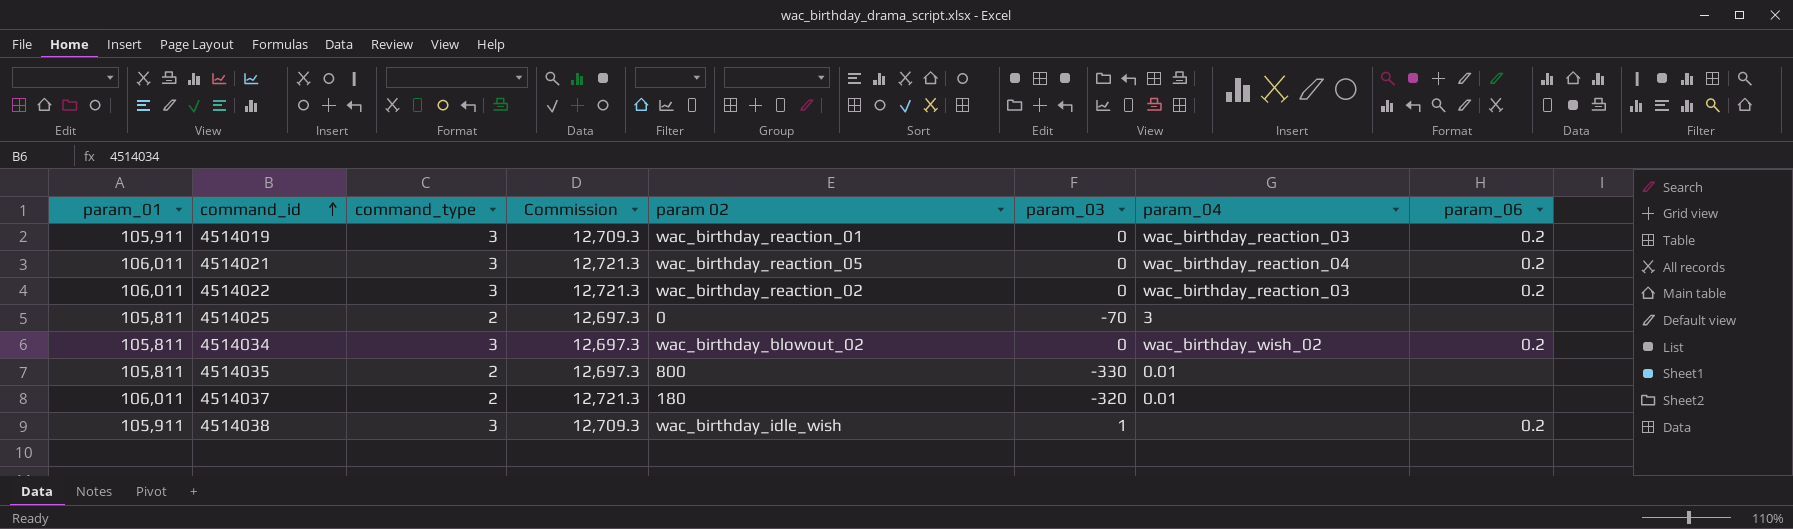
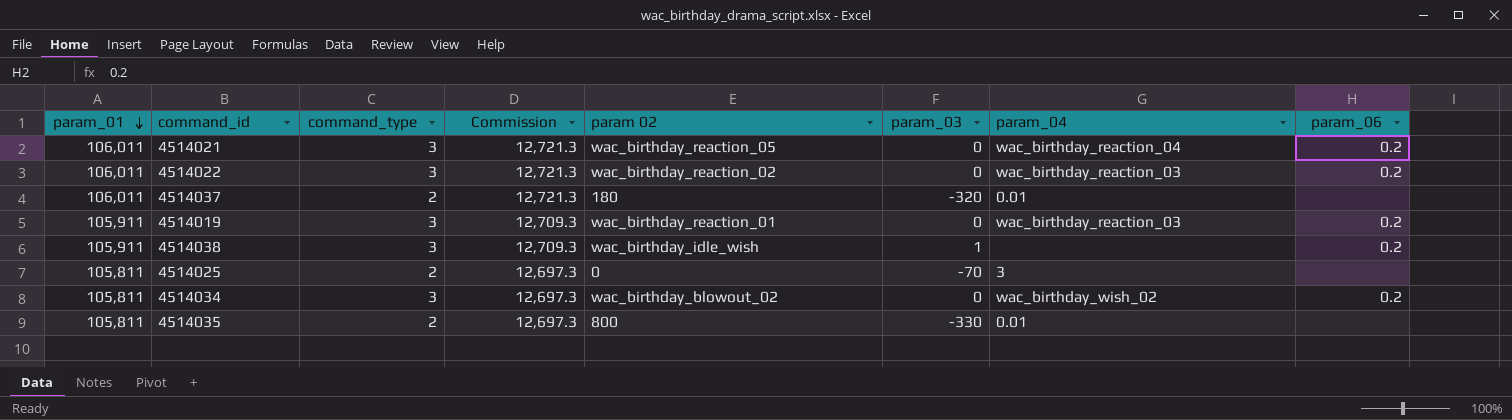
row order: command_id ascending -> param_01 descending

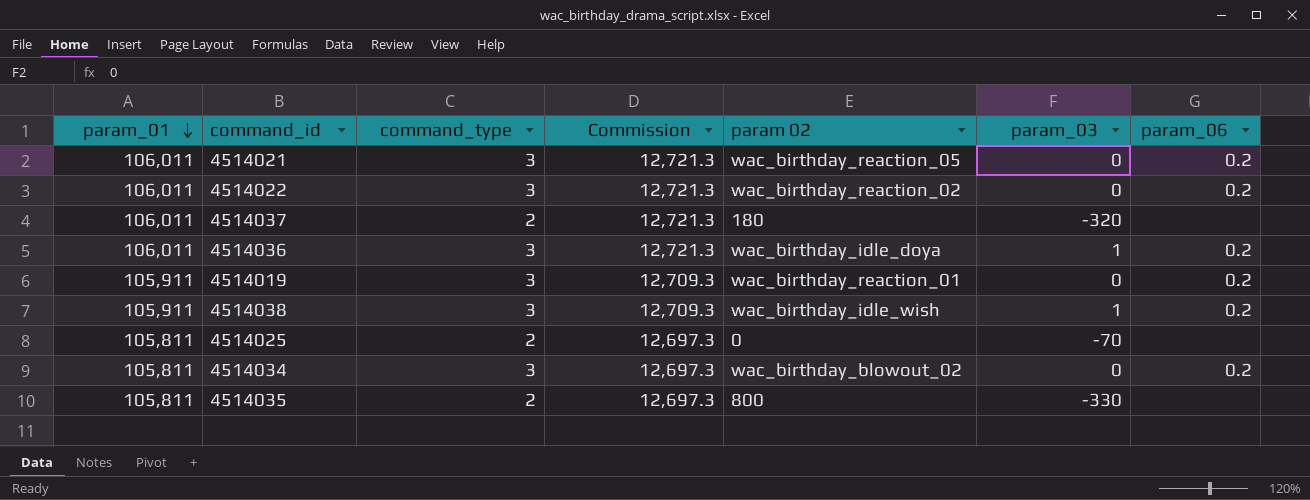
column param_04 | position: 7 -> none
row 4514036: none -> 106,011 | 3 | 12,721.3 | wac_birthday_idle_doya | 1 | 0.2

